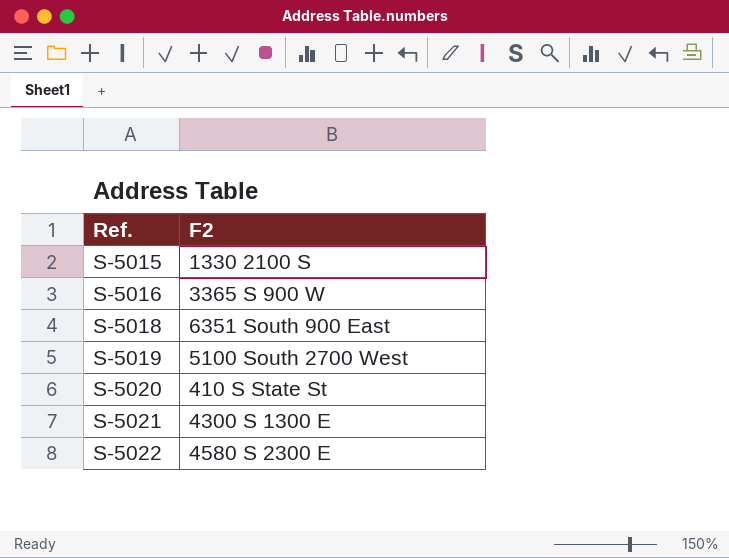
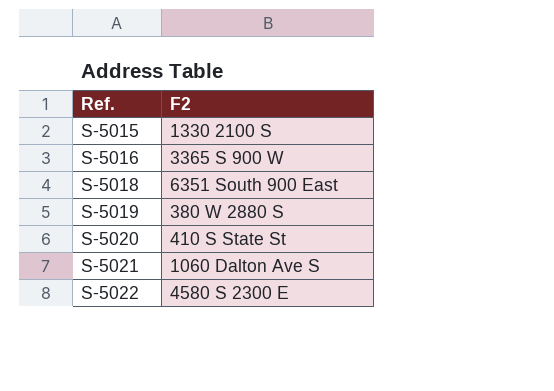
S-5019 | F2: 5100 South 2700 West -> 380 W 2880 S
S-5021 | F2: 4300 S 1300 E -> 1060 Dalton Ave S

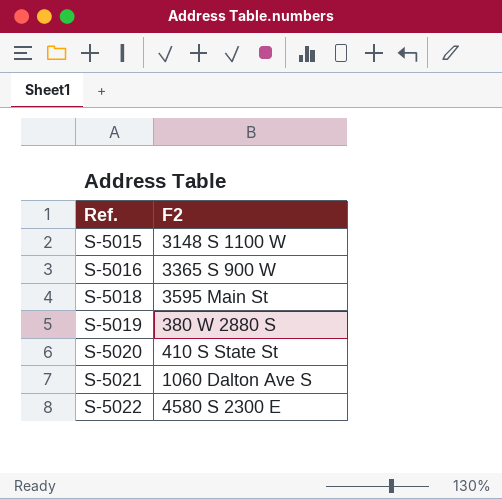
S-5015 | F2: 1330 2100 S -> 3148 S 1100 W
S-5018 | F2: 6351 South 900 East -> 3595 Main St

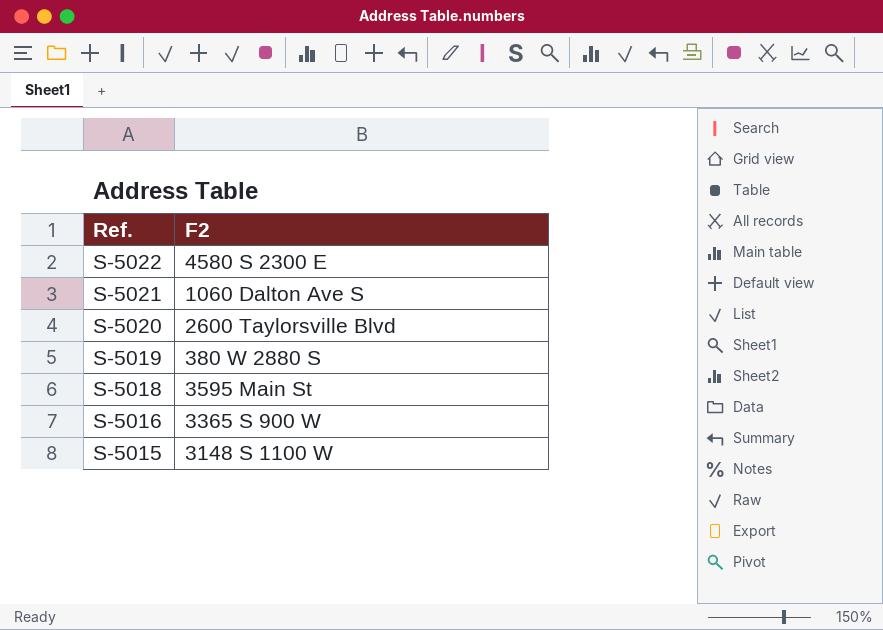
row order: Ref. ascending -> Ref. descending
S-5020 | F2: 410 S State St -> 2600 Taylorsville Blvd

